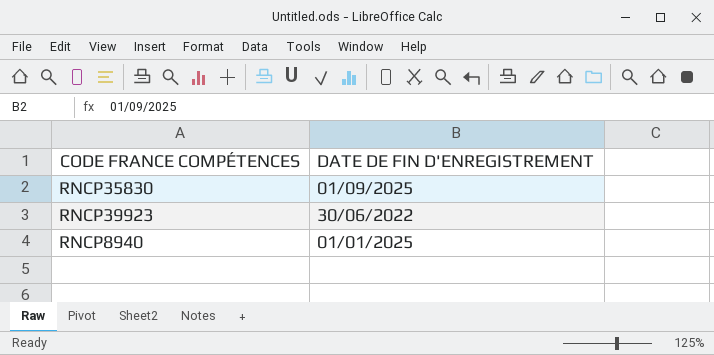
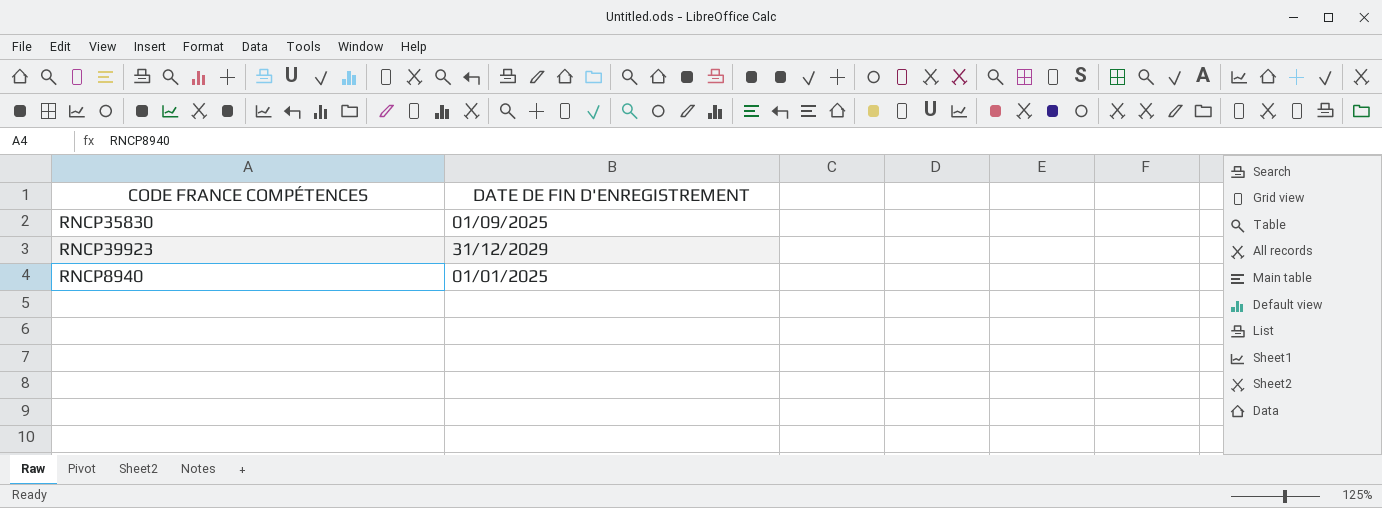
RNCP39923 | DATE DE FIN D'ENREGISTREMENT: 30/06/2022 -> 31/12/2029

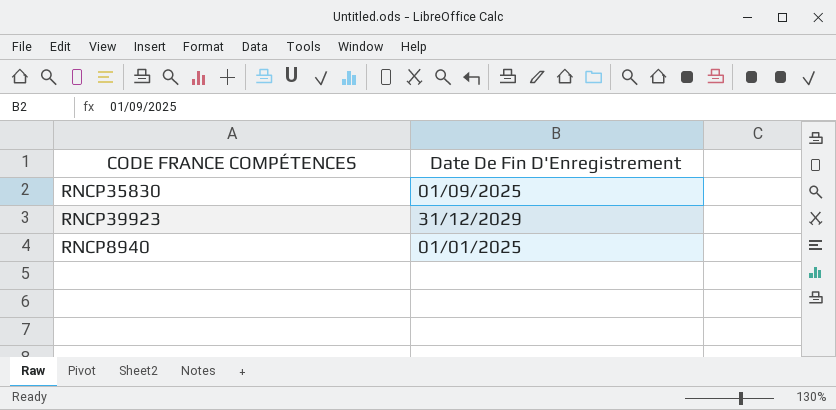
column name: DATE DE FIN D'ENREGISTREMENT -> Date De Fin D'Enregistrement

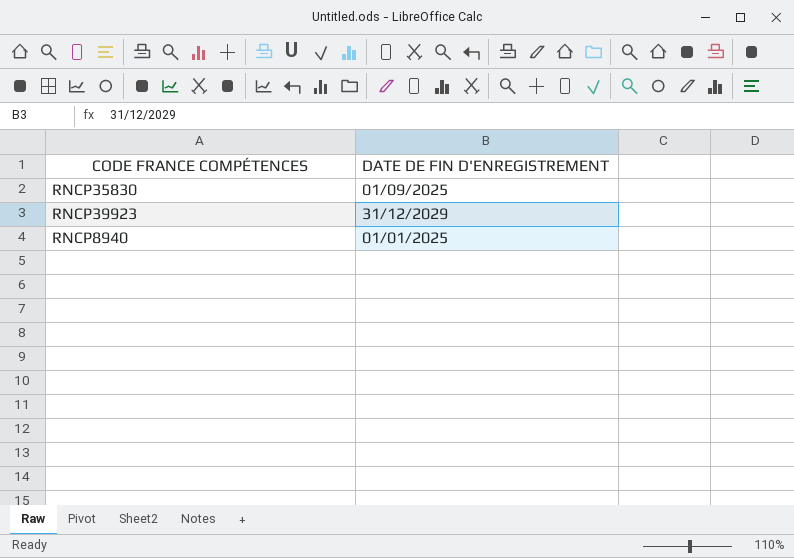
column name: Date De Fin D'Enregistrement -> DATE DE FIN D'ENREGISTREMENT

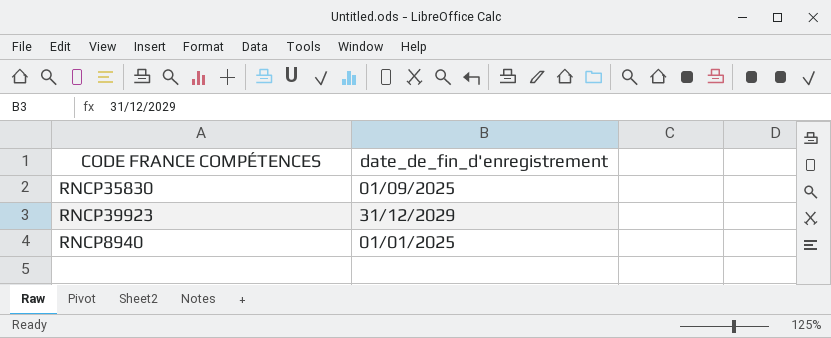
column name: DATE DE FIN D'ENREGISTREMENT -> date_de_fin_d'enregistrement

